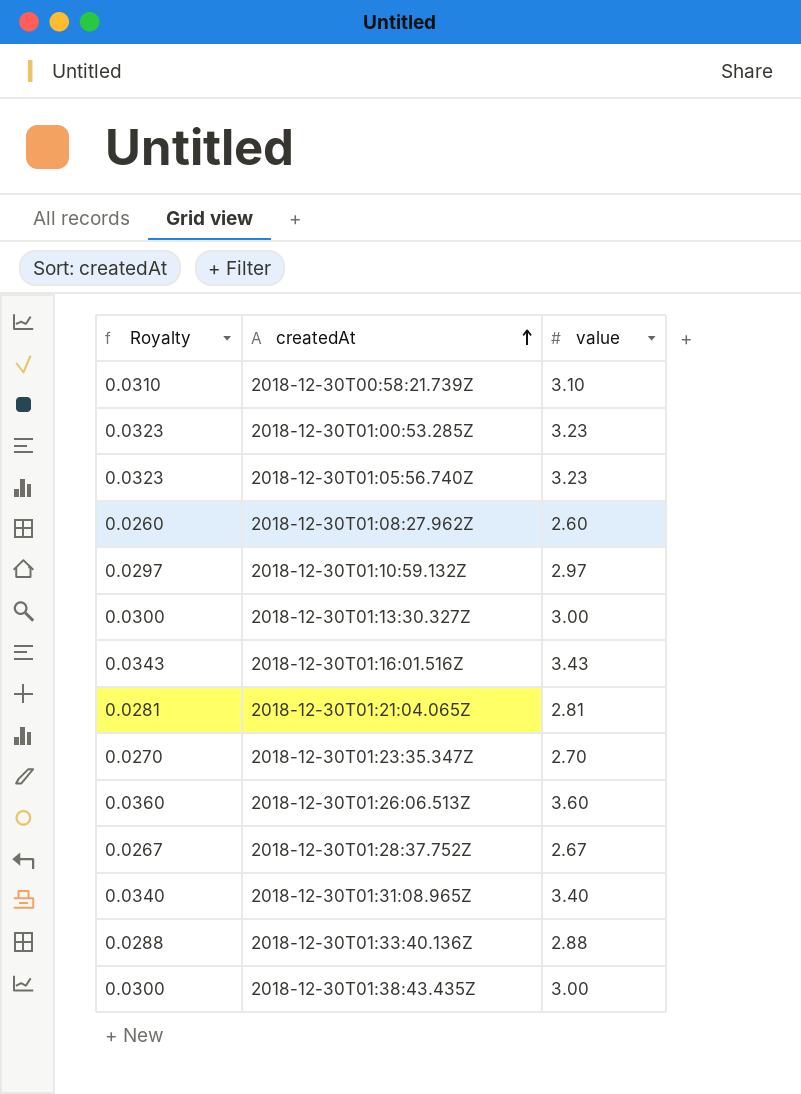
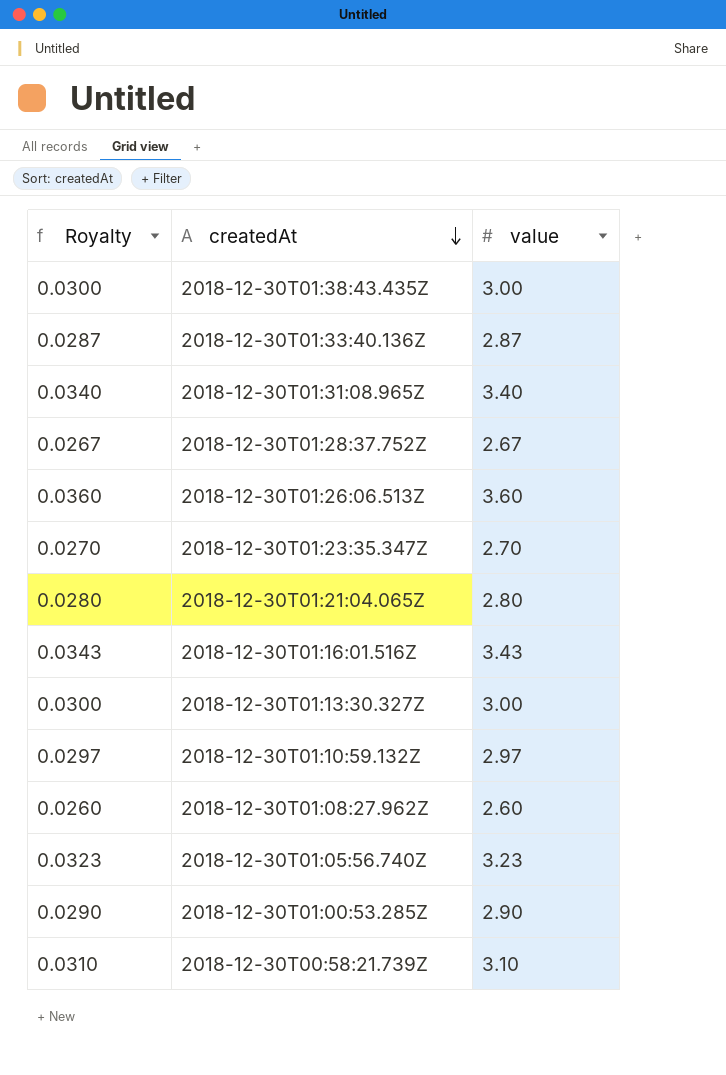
row order: createdAt ascending -> createdAt descending
2018-12-30T01:33:40.136Z | Royalty: 0.0288 -> 0.0287
2018-12-30T01:33:40.136Z | value: 2.88 -> 2.87
2018-12-30T01:21:04.065Z | Royalty: 0.0281 -> 0.0280
2018-12-30T01:21:04.065Z | value: 2.81 -> 2.80
2018-12-30T01:00:53.285Z | Royalty: 0.0323 -> 0.0290
2018-12-30T01:00:53.285Z | value: 3.23 -> 2.90

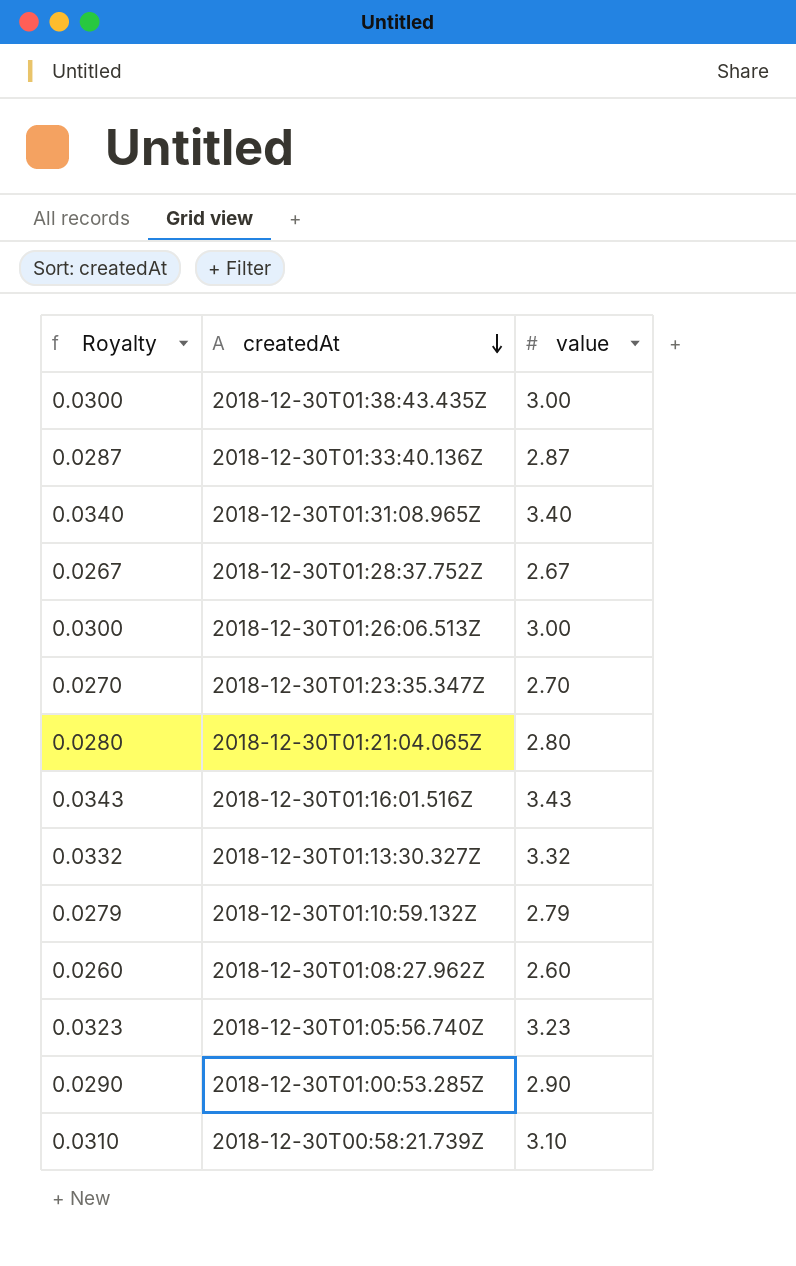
2018-12-30T01:26:06.513Z | Royalty: 0.0360 -> 0.0300
2018-12-30T01:26:06.513Z | value: 3.60 -> 3.00
2018-12-30T01:13:30.327Z | Royalty: 0.0300 -> 0.0332
2018-12-30T01:13:30.327Z | value: 3.00 -> 3.32
2018-12-30T01:10:59.132Z | Royalty: 0.0297 -> 0.0279
2018-12-30T01:10:59.132Z | value: 2.97 -> 2.79

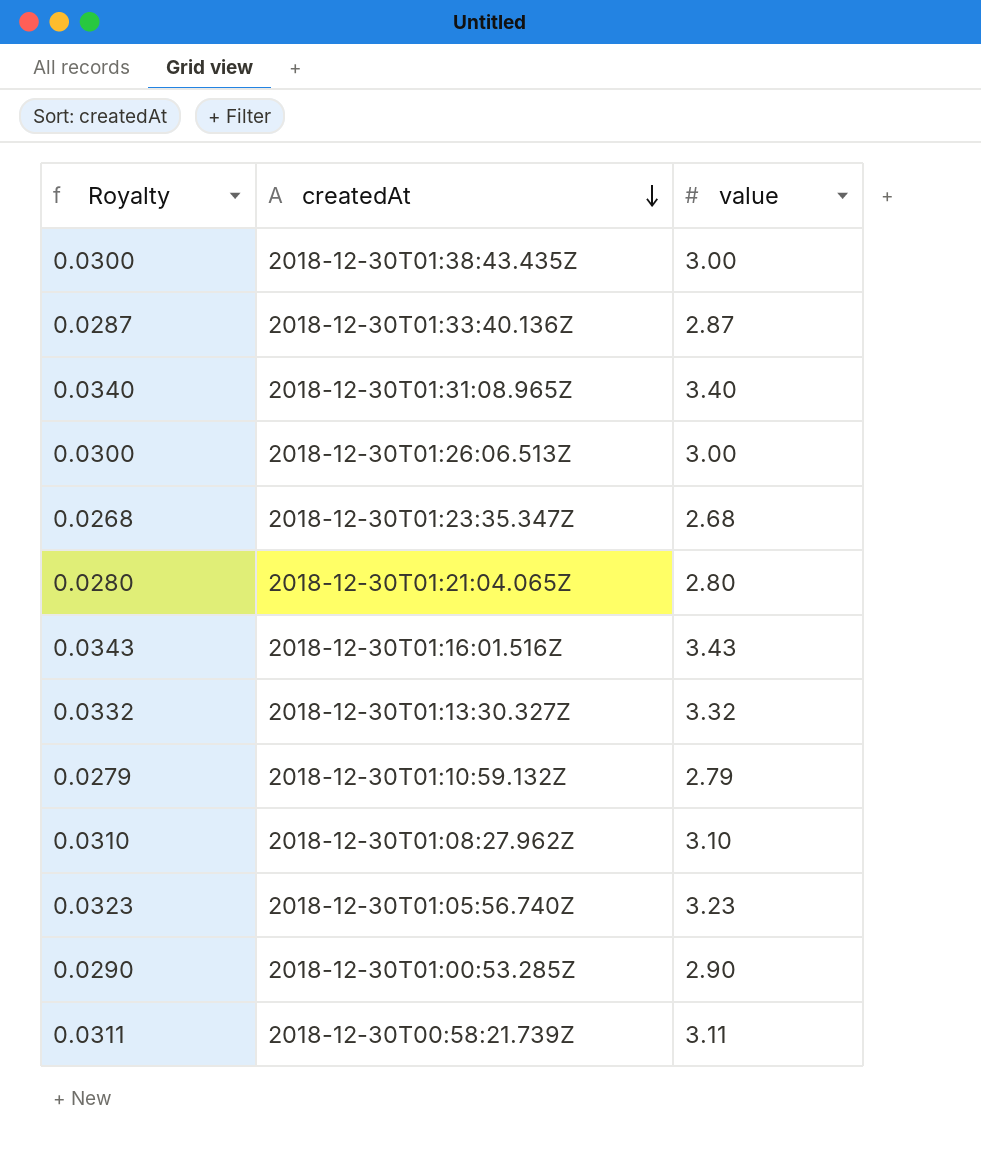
row 2018-12-30T01:28:37.752Z: 0.0267 | 2.67 -> none
2018-12-30T01:23:35.347Z | Royalty: 0.0270 -> 0.0268
2018-12-30T01:23:35.347Z | value: 2.70 -> 2.68
2018-12-30T01:08:27.962Z | Royalty: 0.0260 -> 0.0310
2018-12-30T01:08:27.962Z | value: 2.60 -> 3.10
2018-12-30T00:58:21.739Z | Royalty: 0.0310 -> 0.0311
2018-12-30T00:58:21.739Z | value: 3.10 -> 3.11

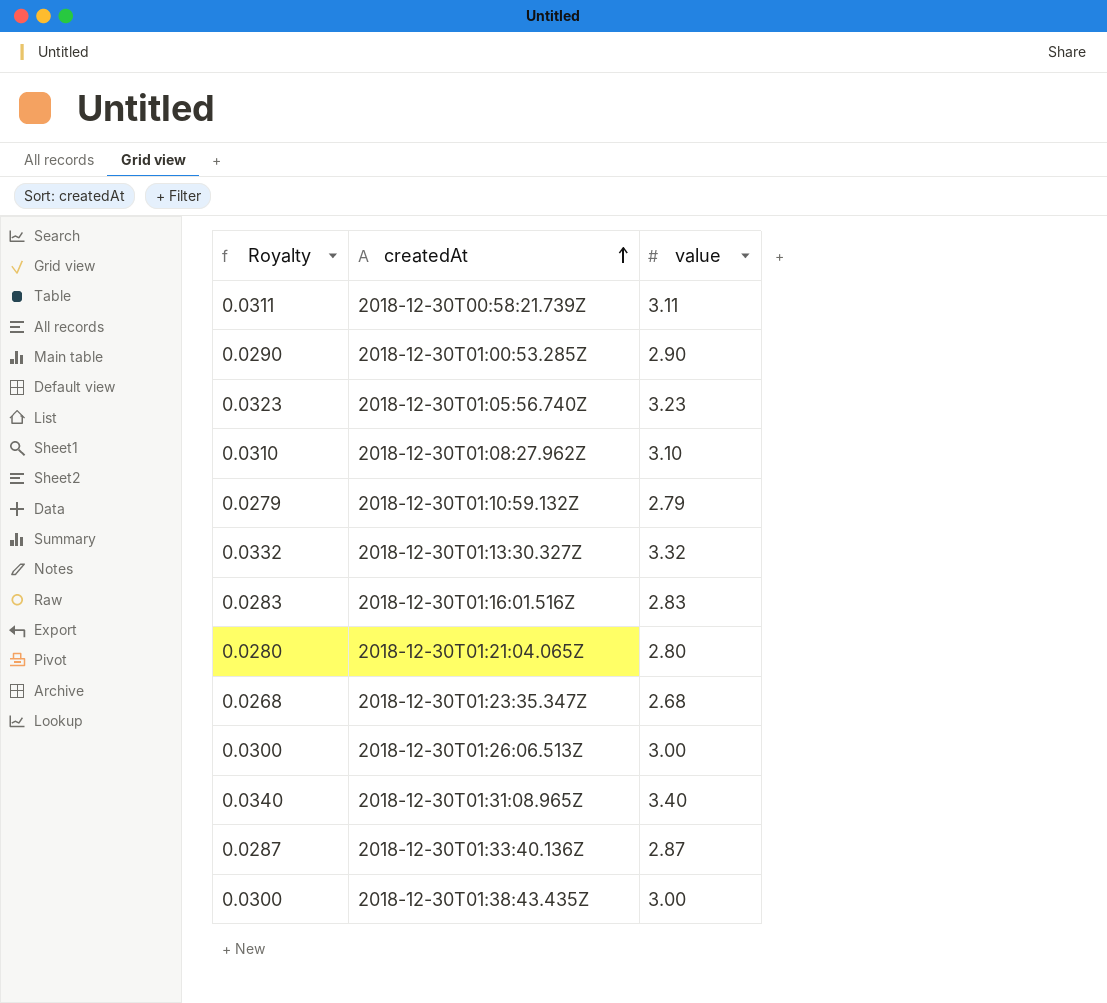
row order: createdAt descending -> createdAt ascending
2018-12-30T01:16:01.516Z | Royalty: 0.0343 -> 0.0283
2018-12-30T01:16:01.516Z | value: 3.43 -> 2.83

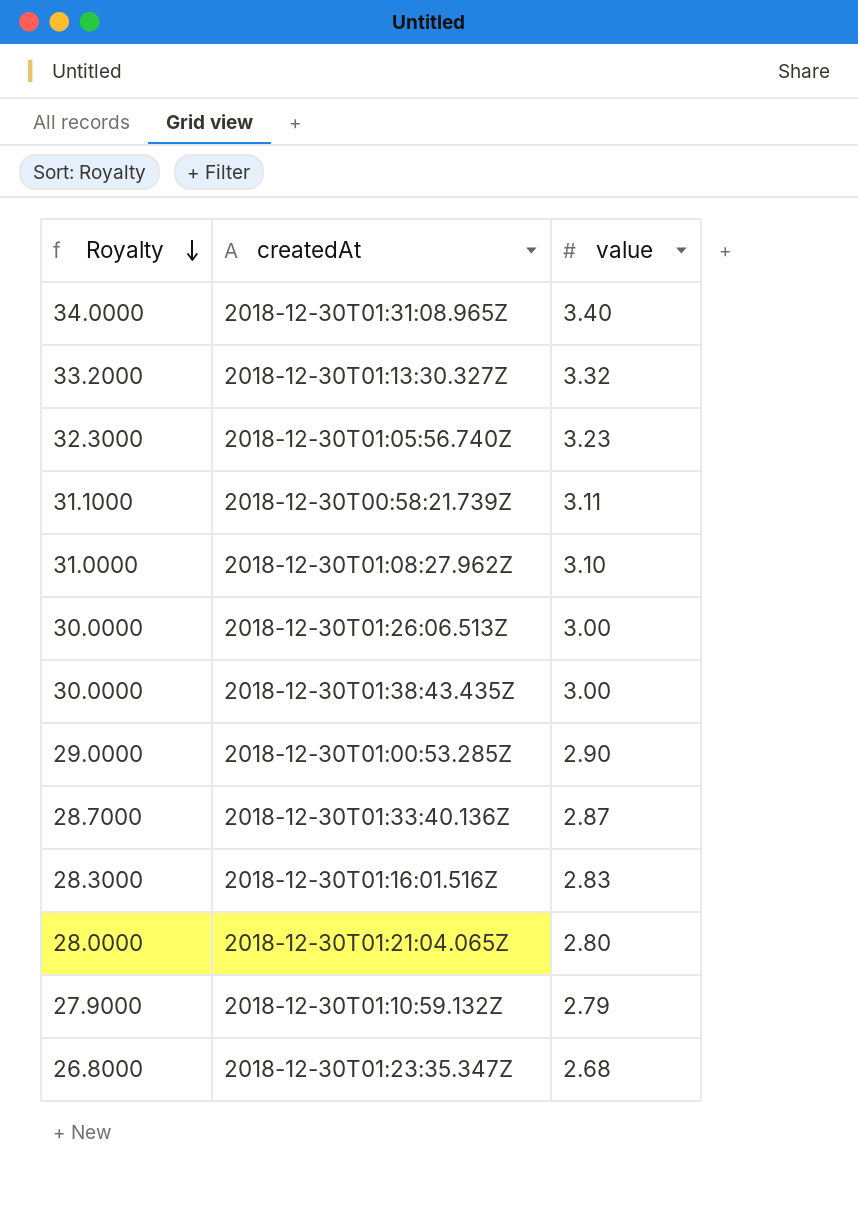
row order: createdAt ascending -> Royalty descending
column Royalty | formula: [value] * 0.01 -> [value] * 10

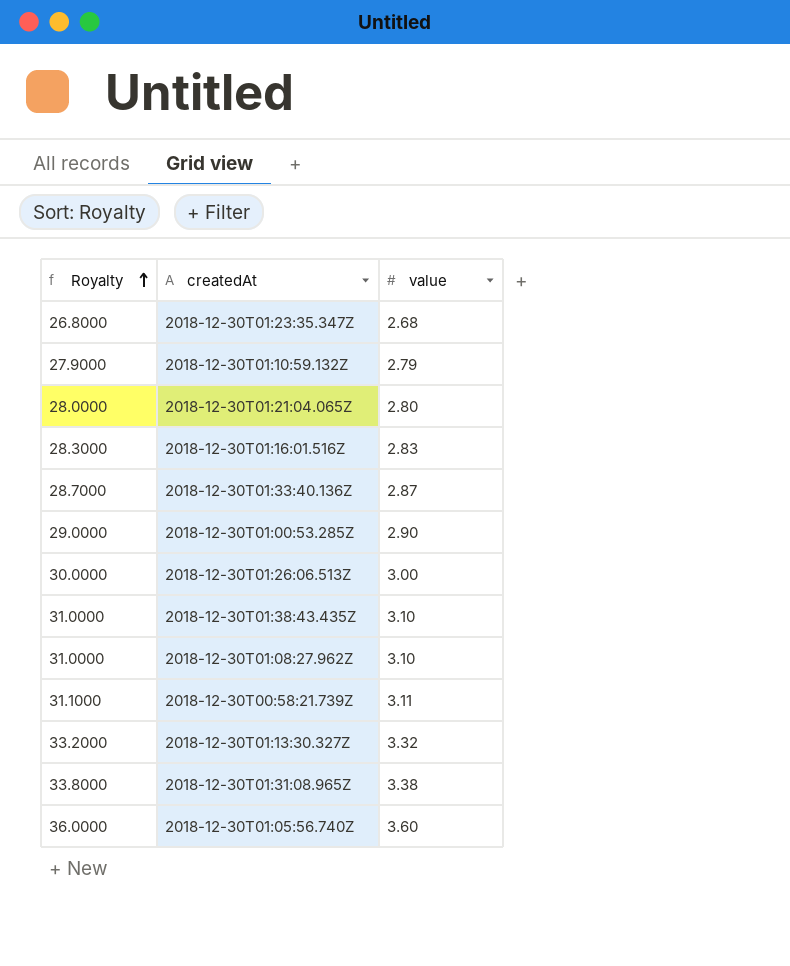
row order: Royalty descending -> Royalty ascending
2018-12-30T01:38:43.435Z | Royalty: 30.0000 -> 31.0000
2018-12-30T01:38:43.435Z | value: 3.00 -> 3.10
2018-12-30T01:31:08.965Z | Royalty: 34.0000 -> 33.8000
2018-12-30T01:31:08.965Z | value: 3.40 -> 3.38
2018-12-30T01:05:56.740Z | Royalty: 32.3000 -> 36.0000
2018-12-30T01:05:56.740Z | value: 3.23 -> 3.60

